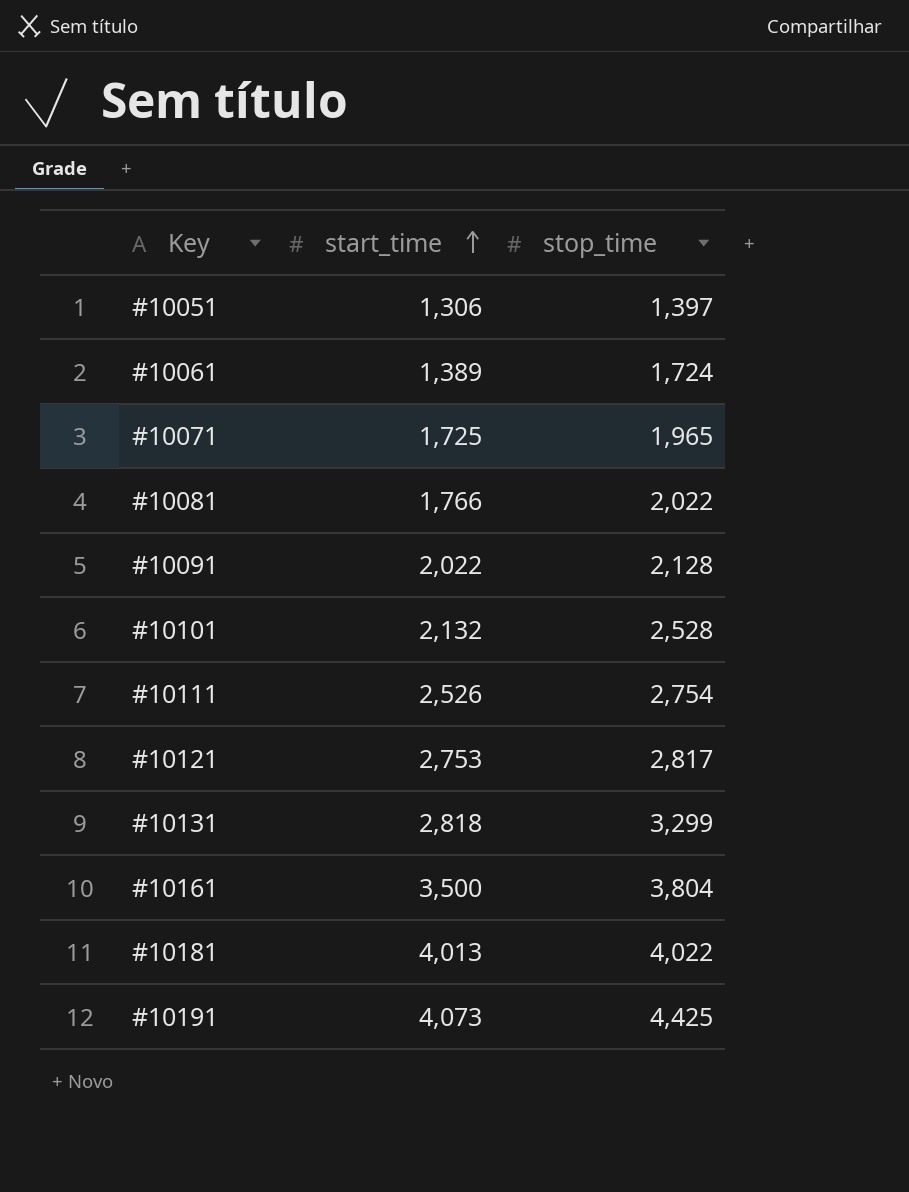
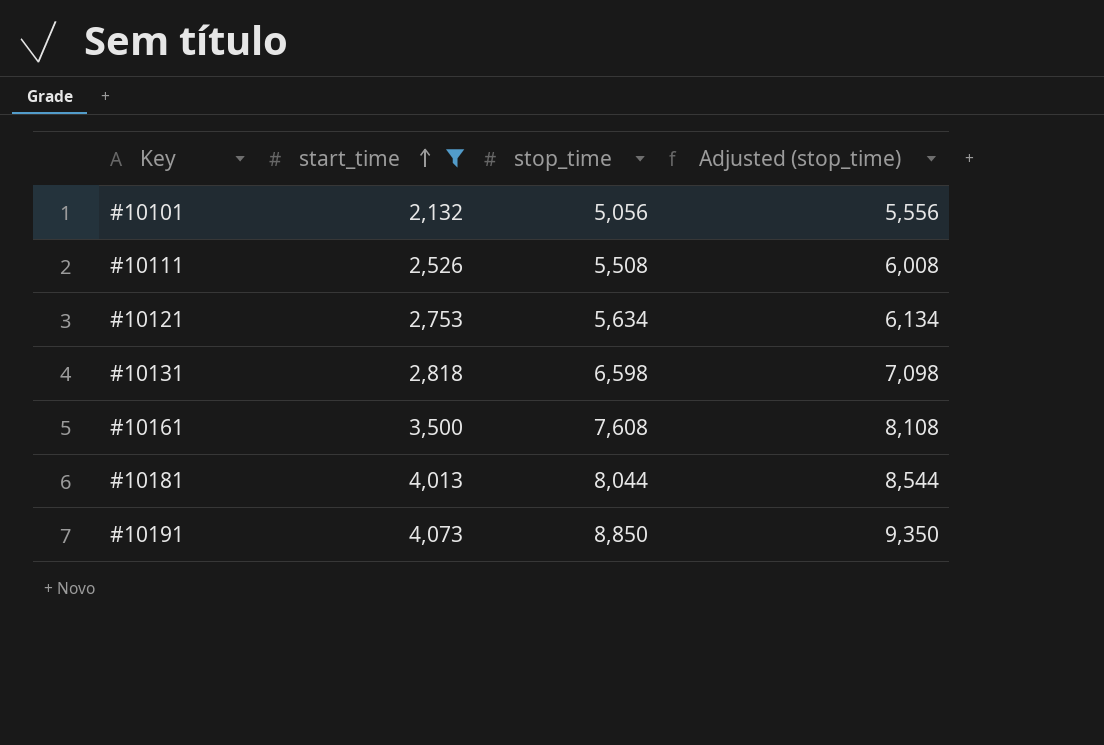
filter: none -> start_time >= 2,132
column Adjusted (stop_time) | formula: none -> [stop_time] + 500
#10101 | stop_time: 2,528 -> 5,056
#10111 | stop_time: 2,754 -> 5,508
#10121 | stop_time: 2,817 -> 5,634
#10131 | stop_time: 3,299 -> 6,598
#10161 | stop_time: 3,804 -> 7,608
#10181 | stop_time: 4,022 -> 8,044
#10191 | stop_time: 4,425 -> 8,850

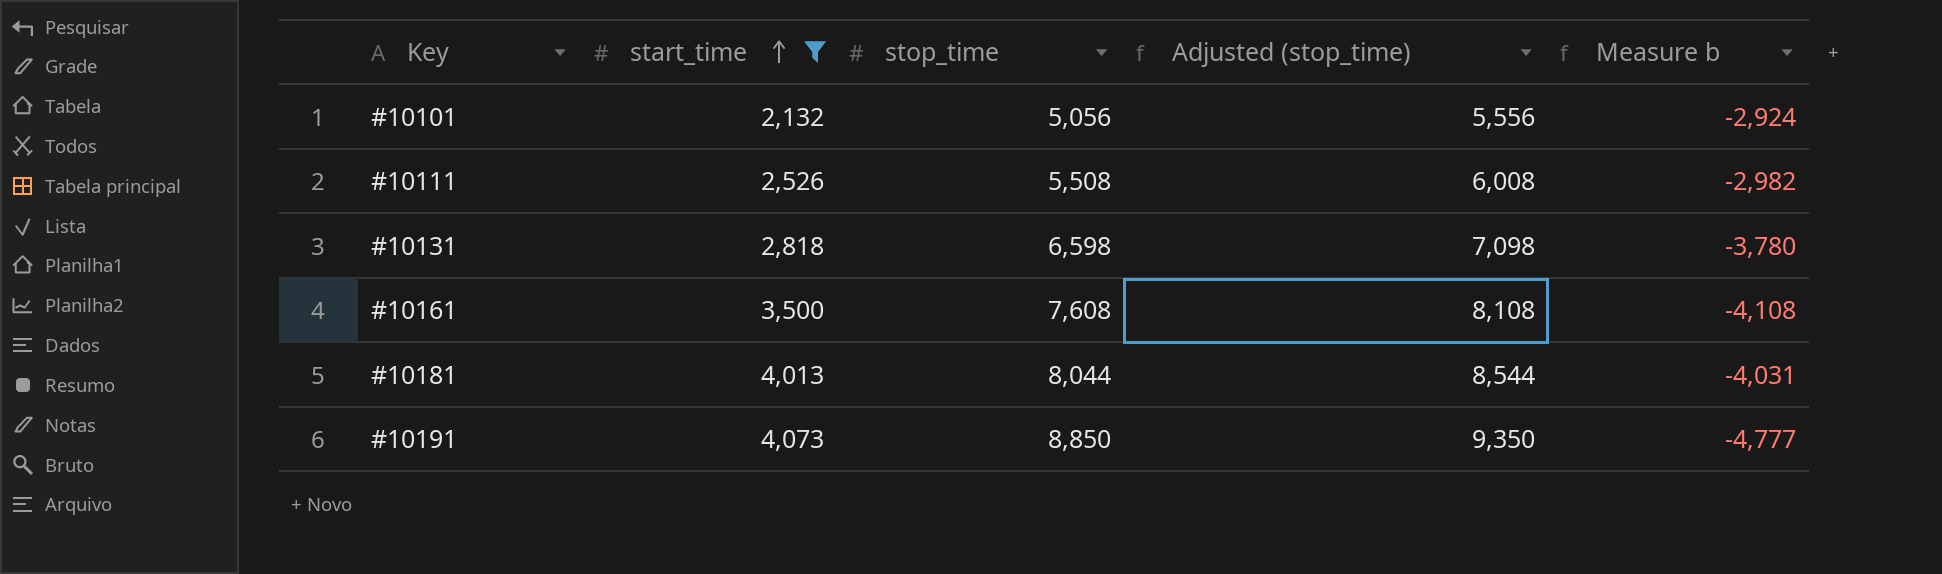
column Measure b | formula: none -> [start_time] - [stop_time]
row #10121: 2,753 | 5,634 | 6,134 -> none

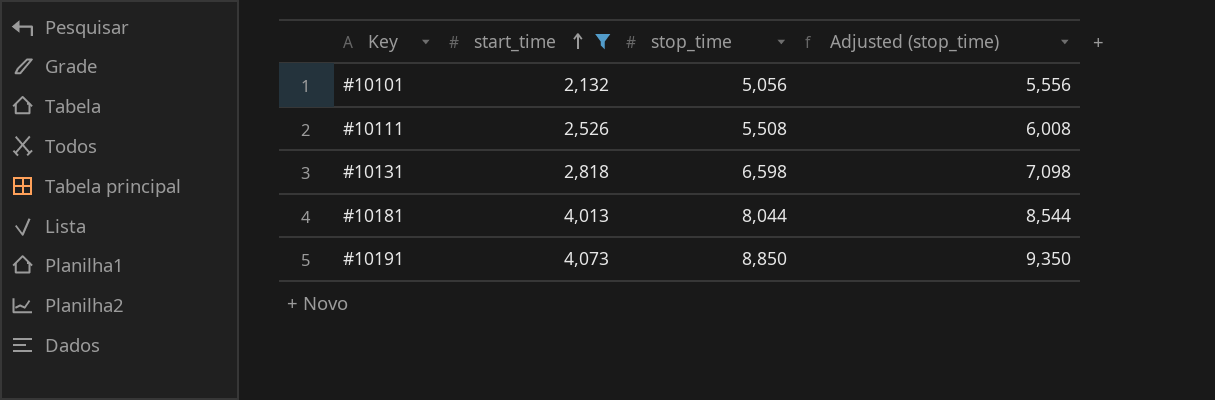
column Measure b | formula: [start_time] - [stop_time] -> none
row #10161: 3,500 | 7,608 | 8,108 | -4,108 -> none

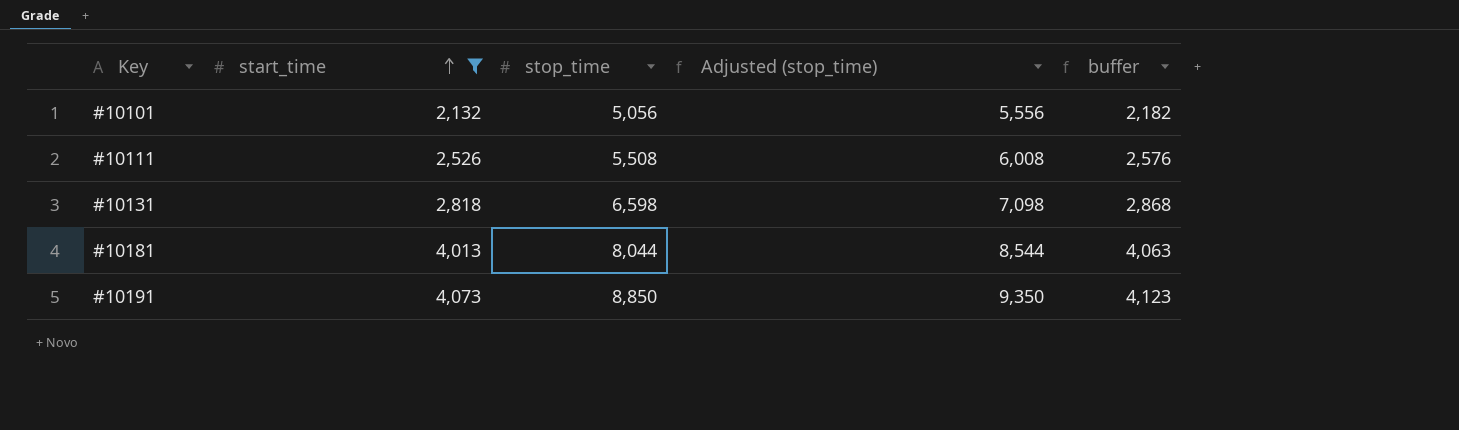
column buffer | formula: none -> [start_time] + 50

